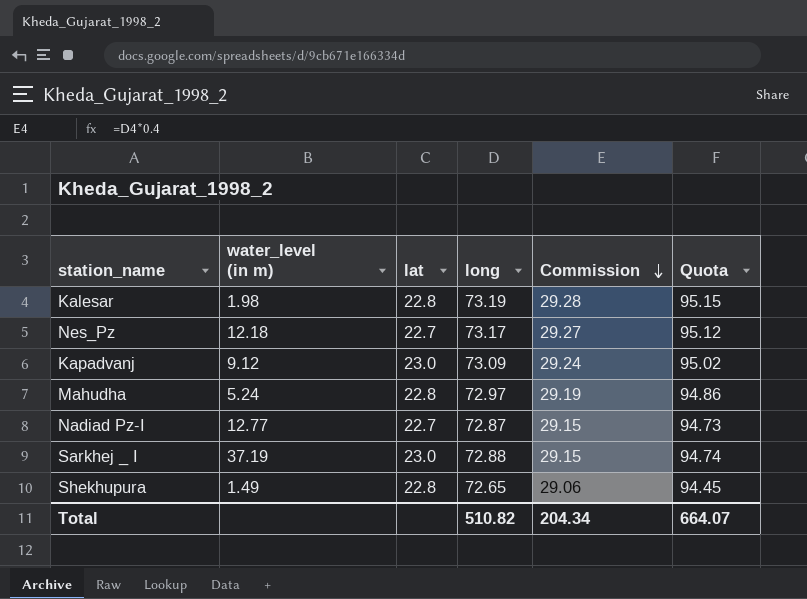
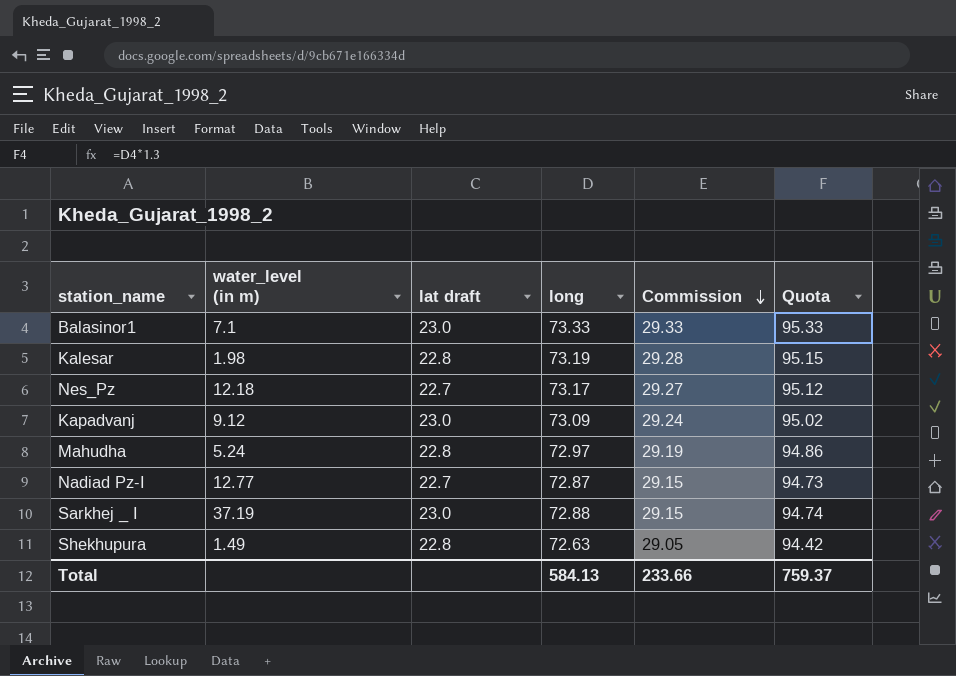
column name: lat -> lat draft
row Balasinor1: none -> 7.1 | 23.0 | 73.33 | 29.33 | 95.33
Shekhupura | long: 72.65 -> 72.63
Shekhupura | Commission: 29.06 -> 29.05
Shekhupura | Quota: 94.45 -> 94.42
Total | long: 510.82 -> 584.13
Total | Commission: 204.34 -> 233.66
Total | Quota: 664.07 -> 759.37

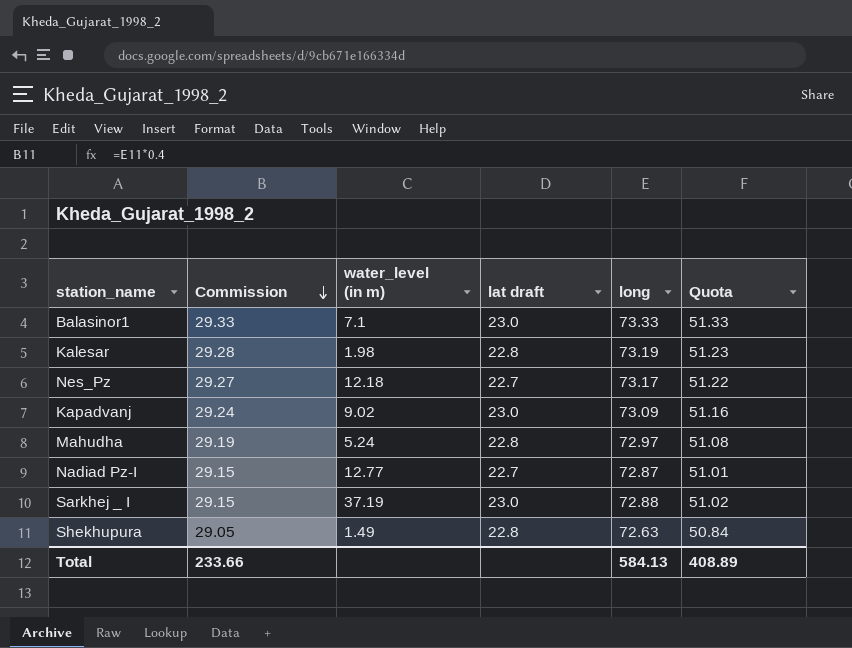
column Commission | position: 5 -> 2
column Quota | formula: [long] * 1.3 -> [long] * 0.7
Kapadvanj | water_level (in m): 9.12 -> 9.02
Total | Quota: 759.37 -> 408.89

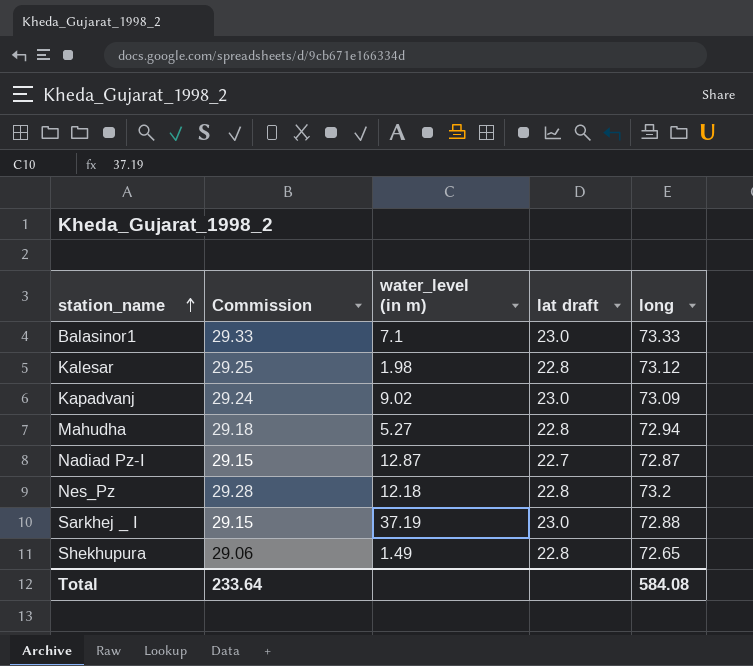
row order: Commission descending -> station_name ascending
column Quota | formula: [long] * 0.7 -> none
Kalesar | Commission: 29.28 -> 29.25
Kalesar | long: 73.19 -> 73.12
Mahudha | Commission: 29.19 -> 29.18
Mahudha | water_level (in m): 5.24 -> 5.27
Mahudha | long: 72.97 -> 72.94
Nadiad Pz-I | water_level (in m): 12.77 -> 12.87
Nes_Pz | Commission: 29.27 -> 29.28
Nes_Pz | lat draft: 22.7 -> 22.8
Nes_Pz | long: 73.17 -> 73.2
Shekhupura | Commission: 29.05 -> 29.06
Shekhupura | long: 72.63 -> 72.65
Total | Commission: 233.66 -> 233.64
Total | long: 584.13 -> 584.08

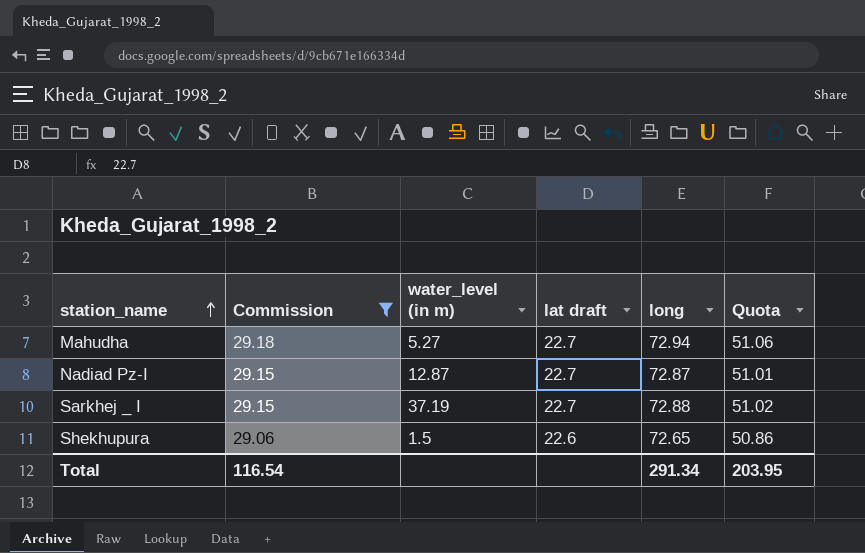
filter: none -> Commission <= 29.18
column Quota | formula: none -> [long] * 0.7
Mahudha | lat draft: 22.8 -> 22.7
Sarkhej _ I | lat draft: 23.0 -> 22.7
Shekhupura | water_level (in m): 1.49 -> 1.5
Shekhupura | lat draft: 22.8 -> 22.6
Total | Commission: 233.64 -> 116.54
Total | long: 584.08 -> 291.34

